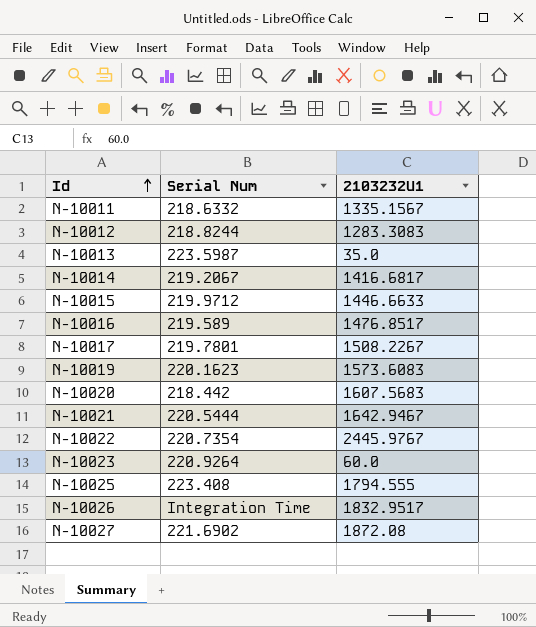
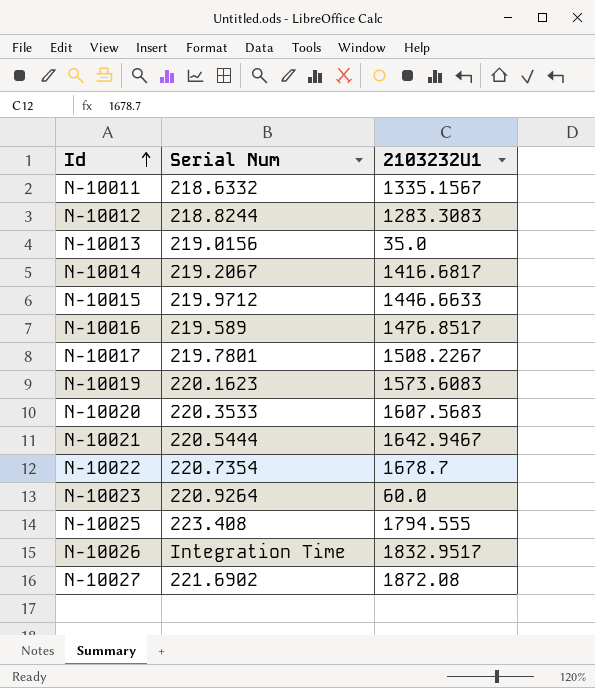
N-10013 | Serial Num: 223.5987 -> 219.0156
N-10020 | Serial Num: 218.442 -> 220.3533
N-10022 | 2103232U1: 2445.9767 -> 1678.7

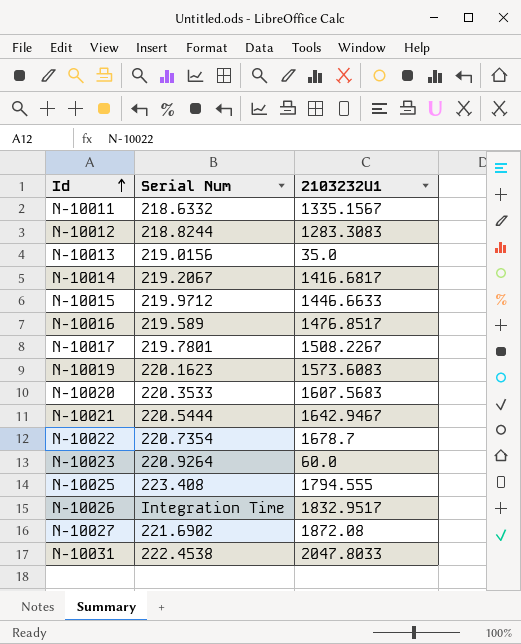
row N-10031: none -> 222.4538 | 2047.8033

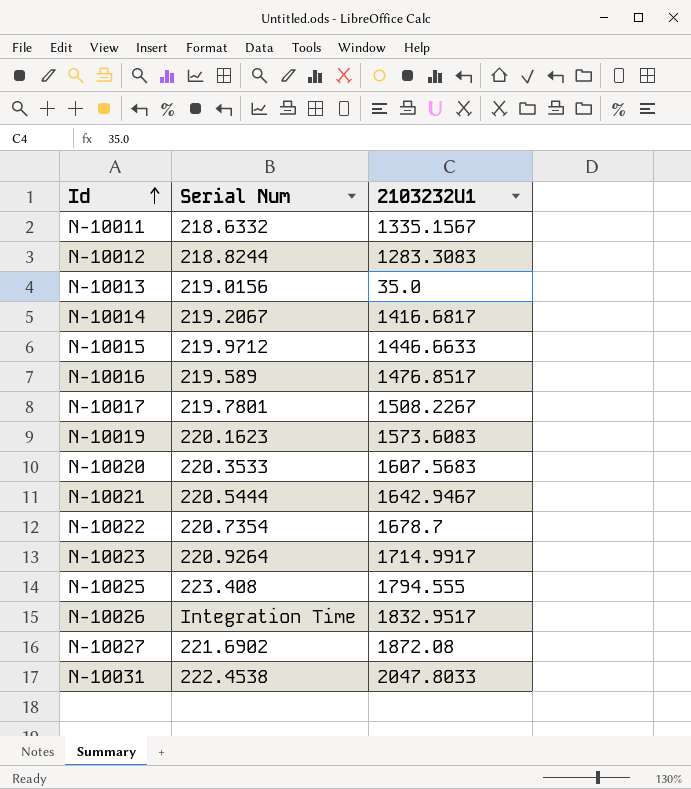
N-10023 | 2103232U1: 60.0 -> 1714.9917

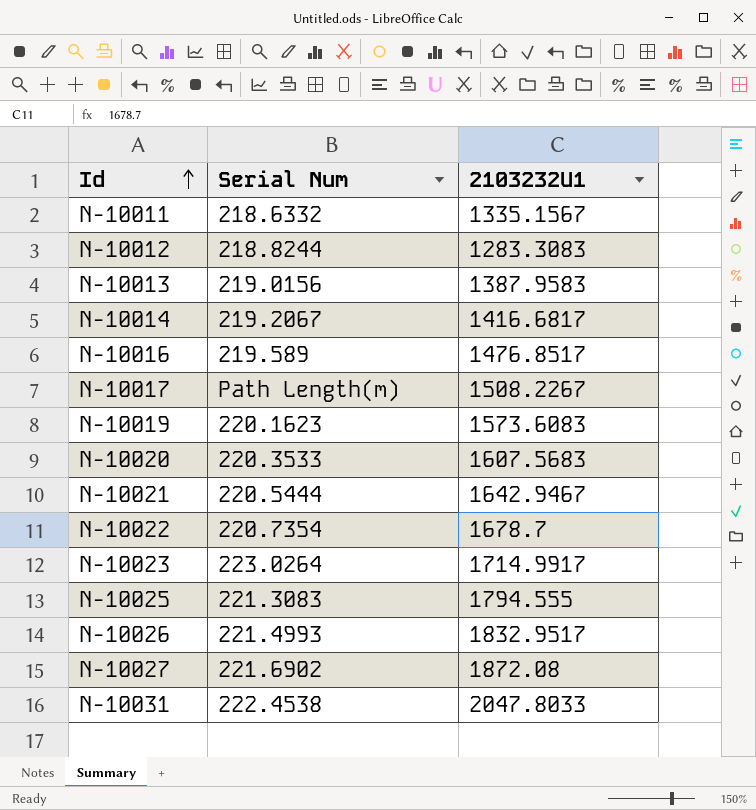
row N-10015: 219.9712 | 1446.6633 -> none
N-10013 | 2103232U1: 35.0 -> 1387.9583
N-10017 | Serial Num: 219.7801 -> Path Length(m)
N-10023 | Serial Num: 220.9264 -> 223.0264
N-10025 | Serial Num: 223.408 -> 221.3083
N-10026 | Serial Num: Integration Time -> 221.4993

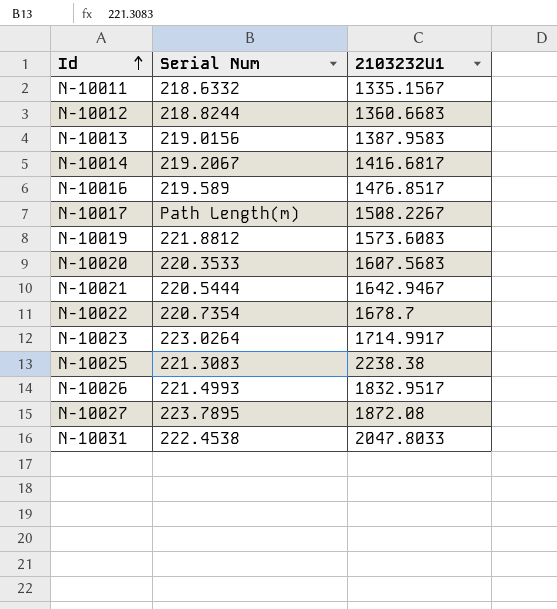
N-10012 | 2103232U1: 1283.3083 -> 1360.6683
N-10019 | Serial Num: 220.1623 -> 221.8812
N-10025 | 2103232U1: 1794.555 -> 2238.38
N-10027 | Serial Num: 221.6902 -> 223.7895

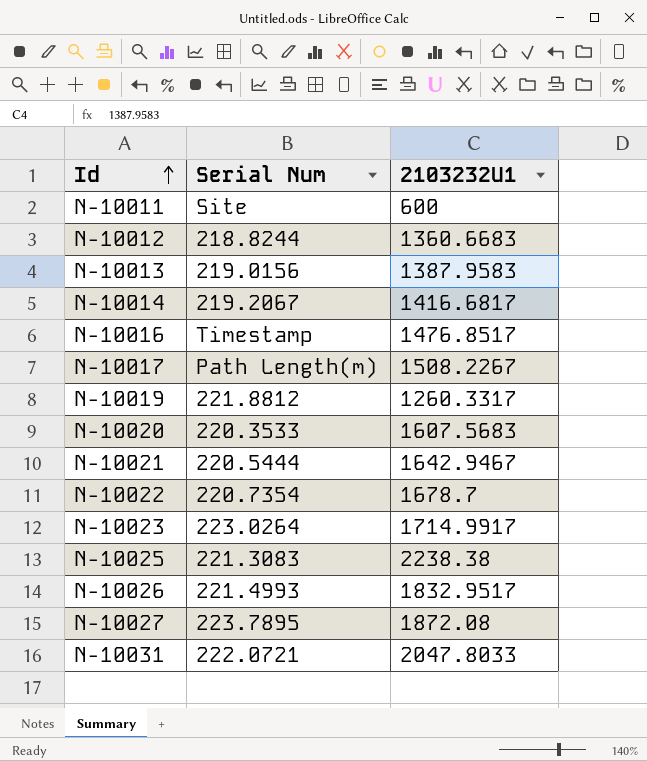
N-10011 | Serial Num: 218.6332 -> Site
N-10011 | 2103232U1: 1335.1567 -> 600
N-10016 | Serial Num: 219.589 -> Timestamp
N-10019 | 2103232U1: 1573.6083 -> 1260.3317
N-10031 | Serial Num: 222.4538 -> 222.0721

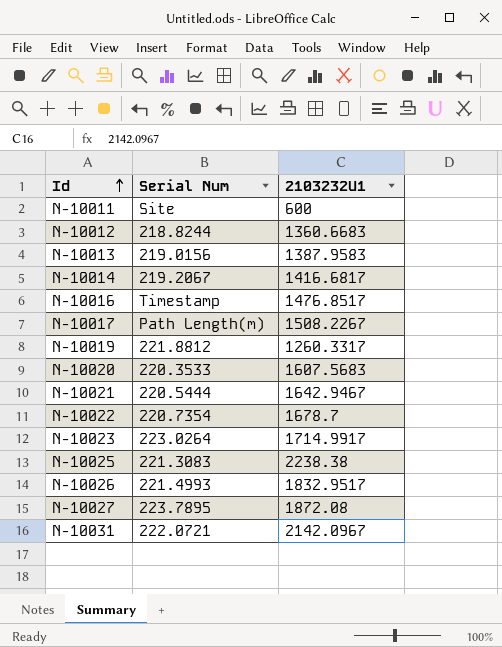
N-10031 | 2103232U1: 2047.8033 -> 2142.0967

